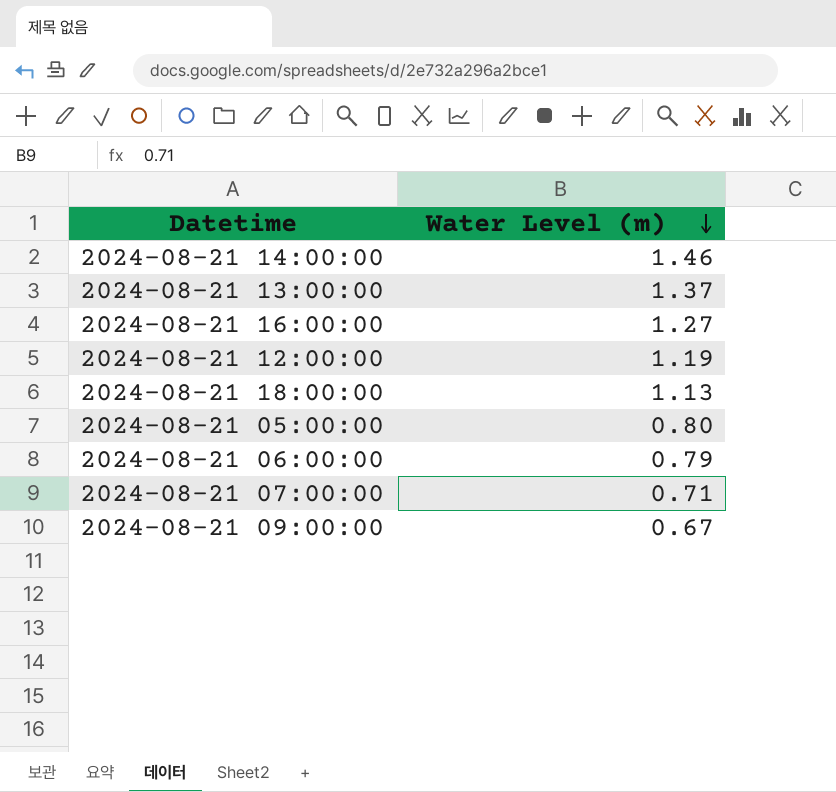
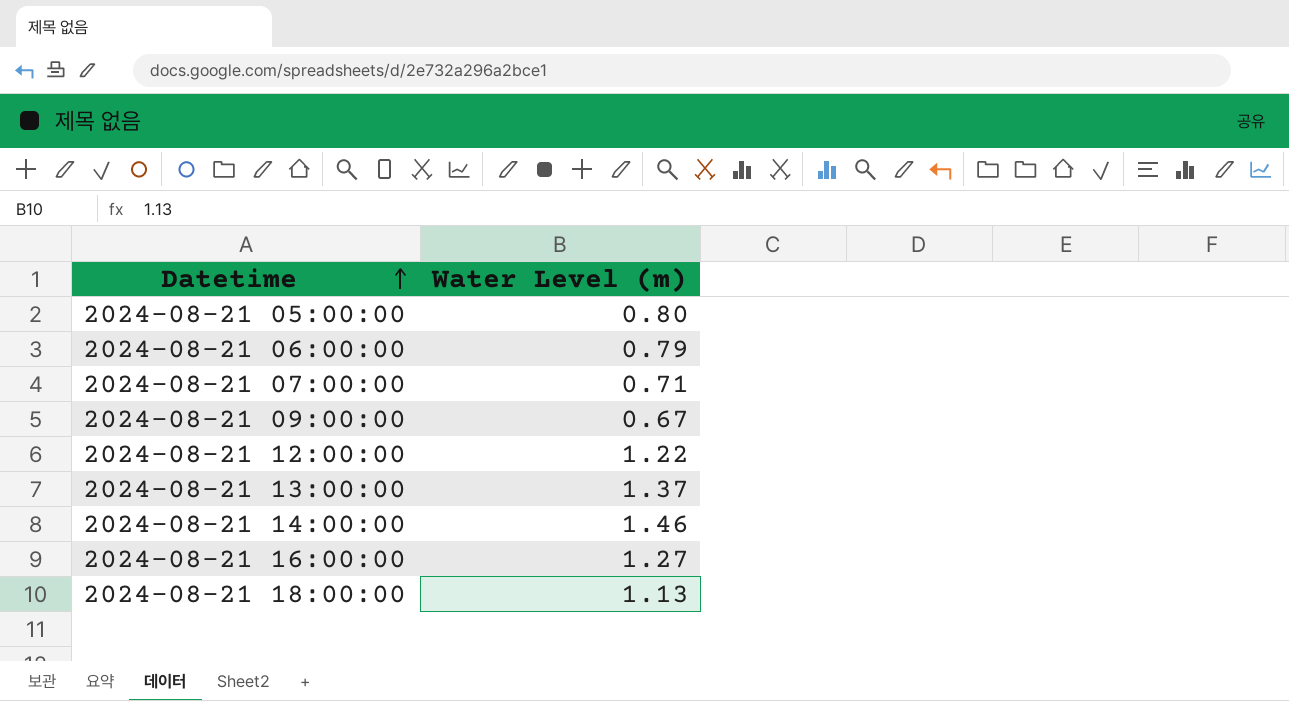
row order: Water Level (m) descending -> Datetime ascending
2024-08-21 12:00:00 | Water Level (m): 1.19 -> 1.22

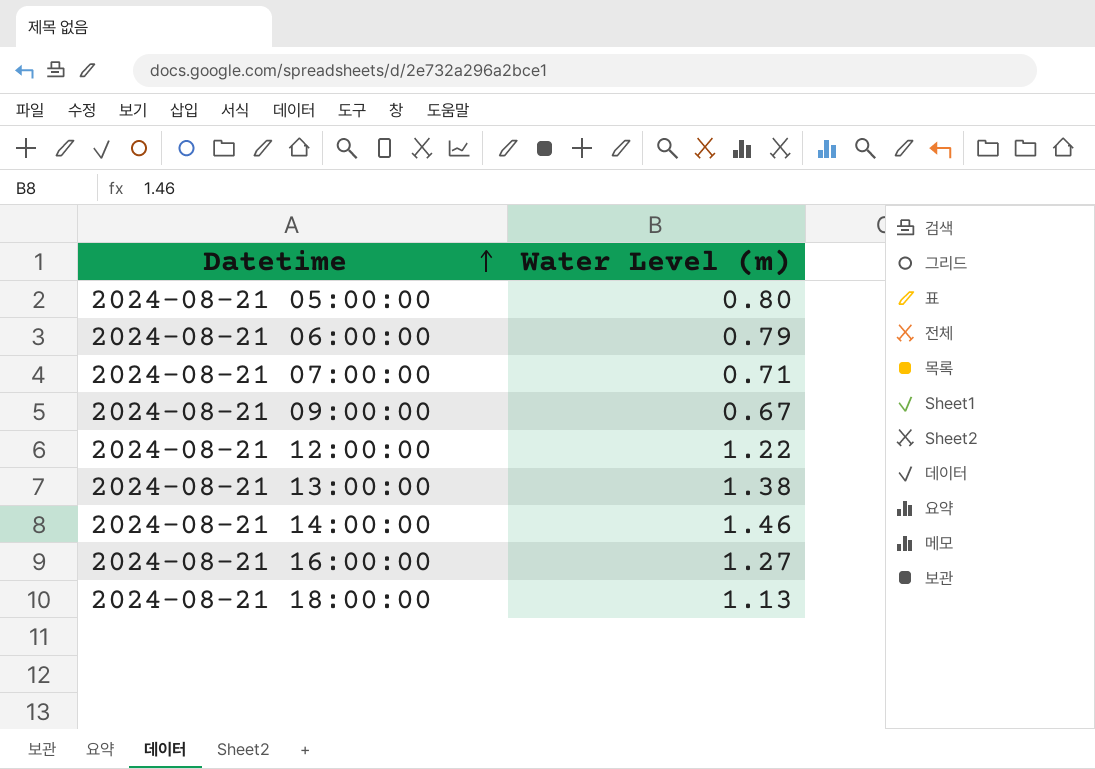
2024-08-21 13:00:00 | Water Level (m): 1.37 -> 1.38

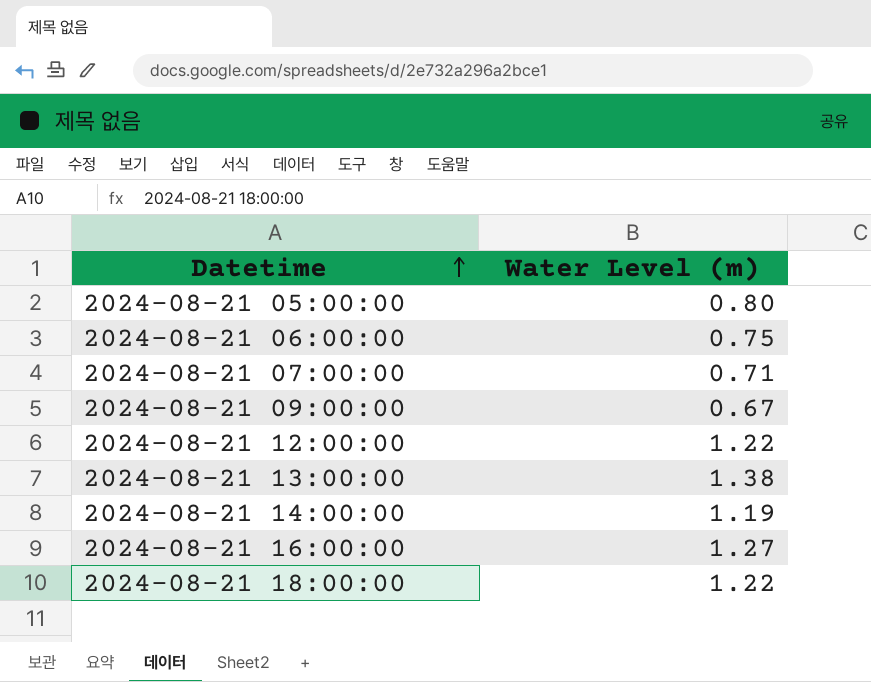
2024-08-21 06:00:00 | Water Level (m): 0.79 -> 0.75
2024-08-21 14:00:00 | Water Level (m): 1.46 -> 1.19
2024-08-21 18:00:00 | Water Level (m): 1.13 -> 1.22

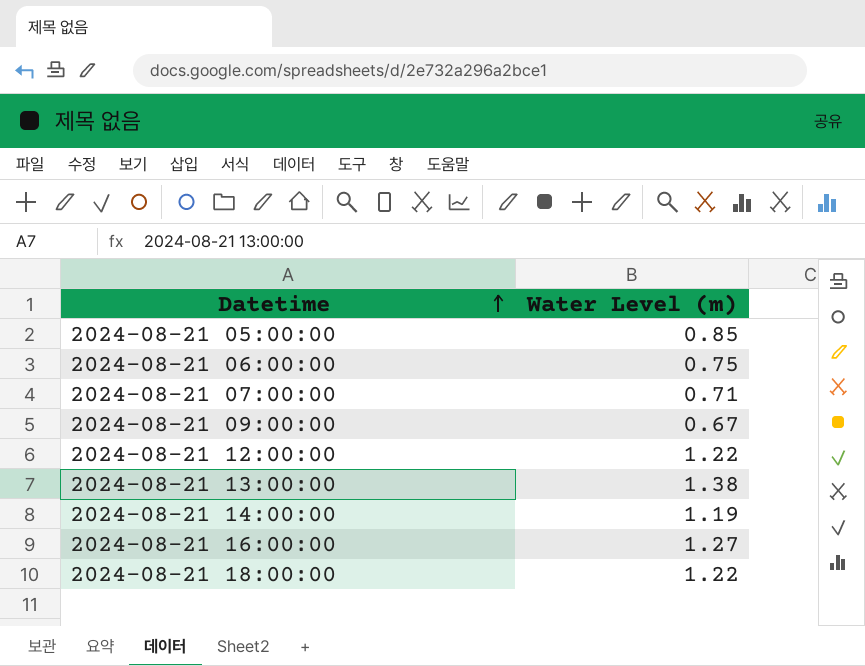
2024-08-21 05:00:00 | Water Level (m): 0.80 -> 0.85

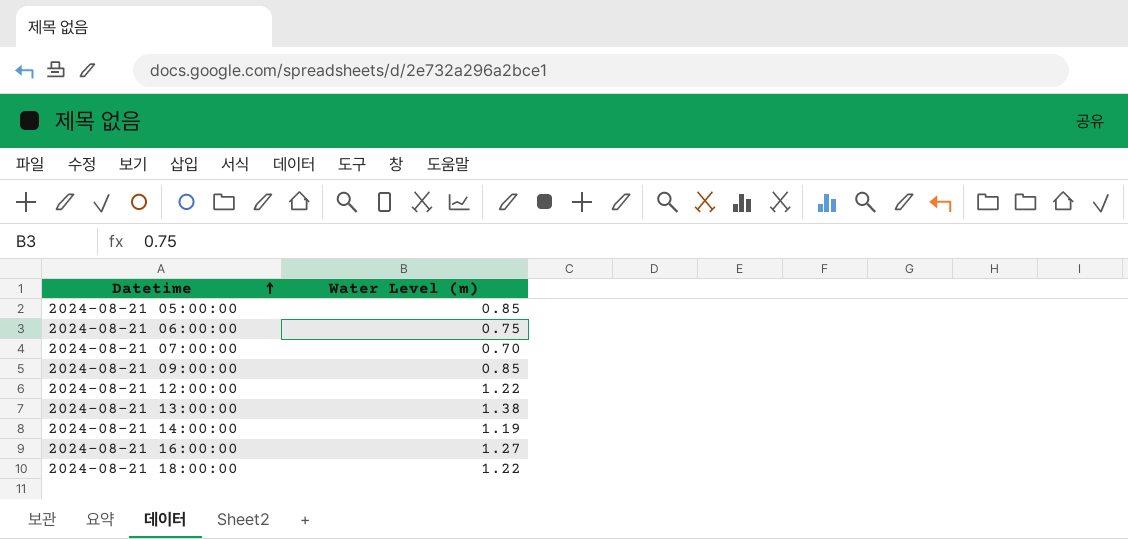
2024-08-21 07:00:00 | Water Level (m): 0.71 -> 0.70
2024-08-21 09:00:00 | Water Level (m): 0.67 -> 0.85

